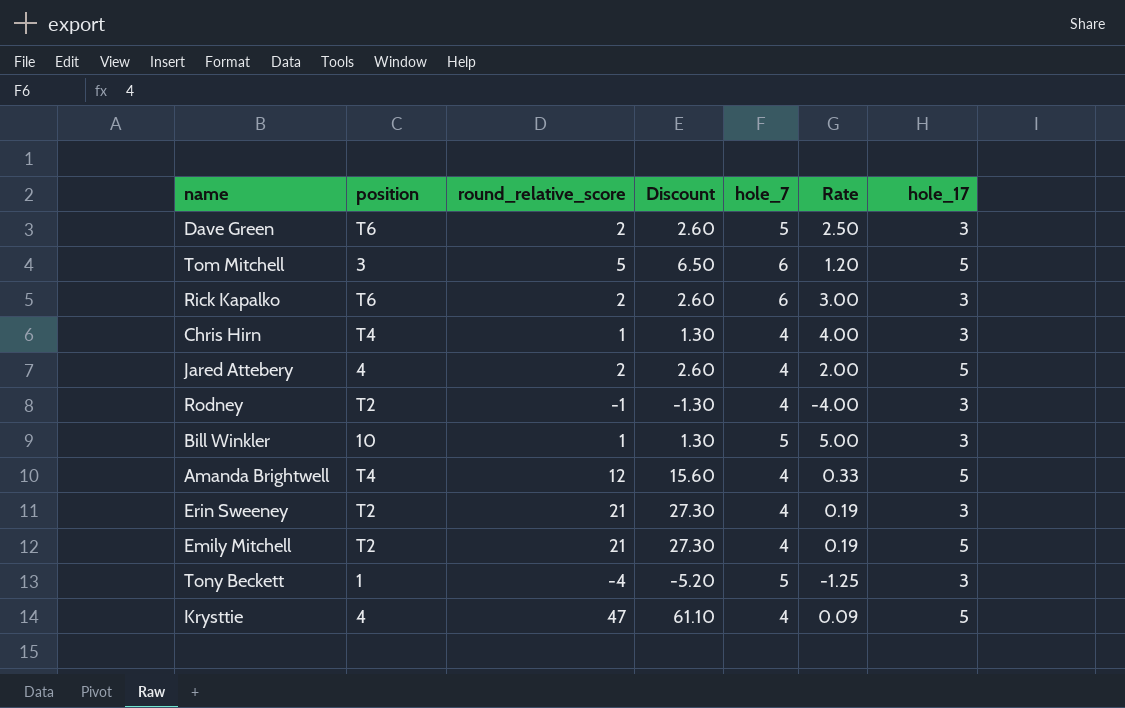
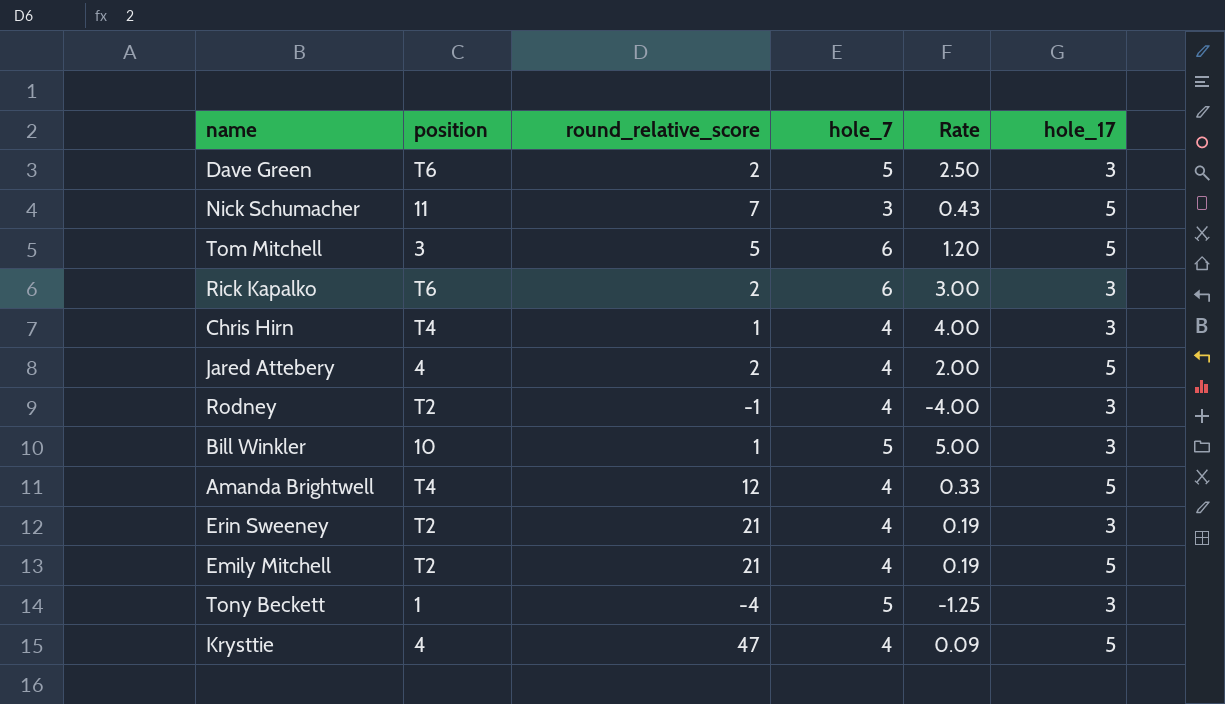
column Discount | formula: [round_relative_score] * 1.3 -> none
row Nick Schumacher: none -> 11 | 7 | 3 | 0.43 | 5

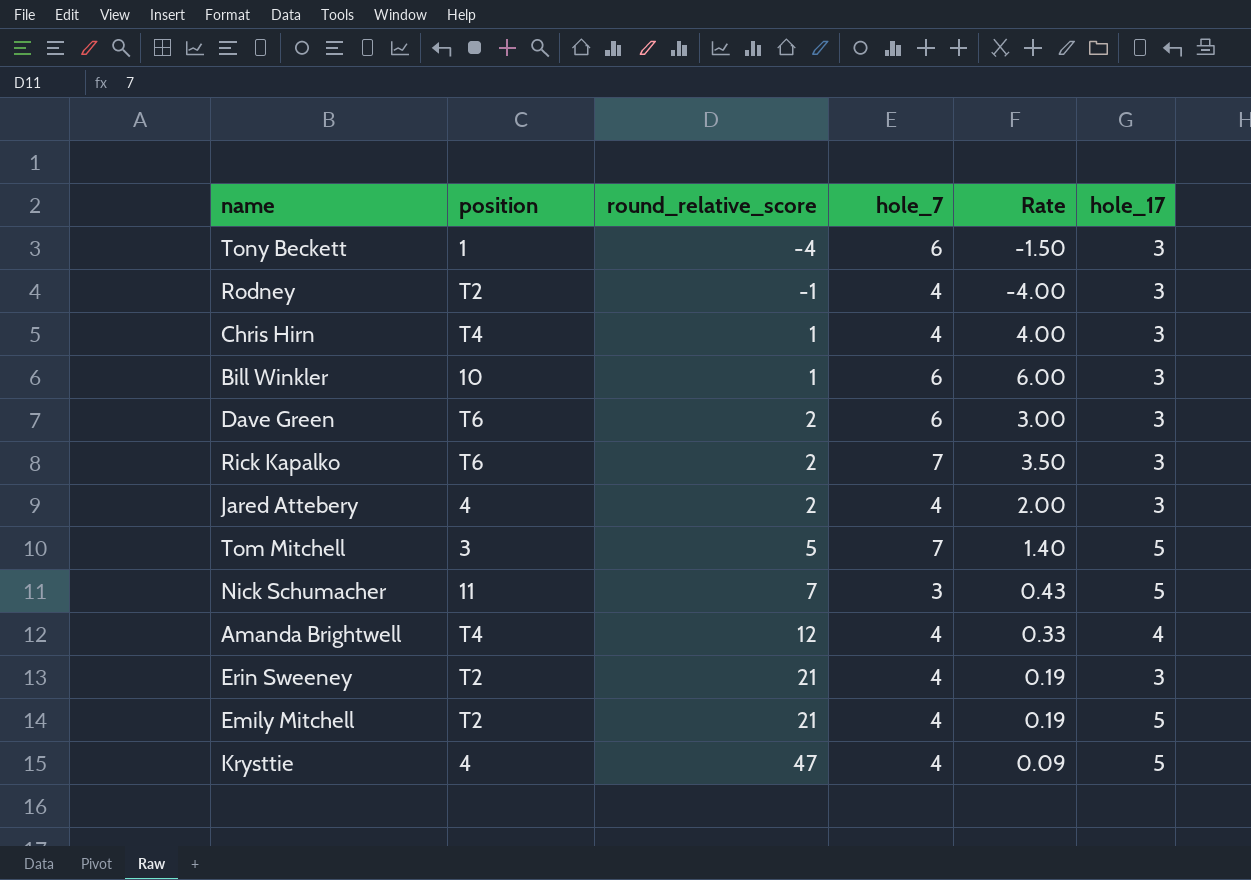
row order: none -> round_relative_score ascending
Tony Beckett | hole_7: 5 -> 6
Tony Beckett | Rate: -1.25 -> -1.50
Bill Winkler | hole_7: 5 -> 6
Bill Winkler | Rate: 5.00 -> 6.00
Dave Green | hole_7: 5 -> 6
Dave Green | Rate: 2.50 -> 3.00
Rick Kapalko | hole_7: 6 -> 7
Rick Kapalko | Rate: 3.00 -> 3.50
Jared Attebery | hole_17: 5 -> 3
Tom Mitchell | hole_7: 6 -> 7
Tom Mitchell | Rate: 1.20 -> 1.40
Amanda Brightwell | hole_17: 5 -> 4

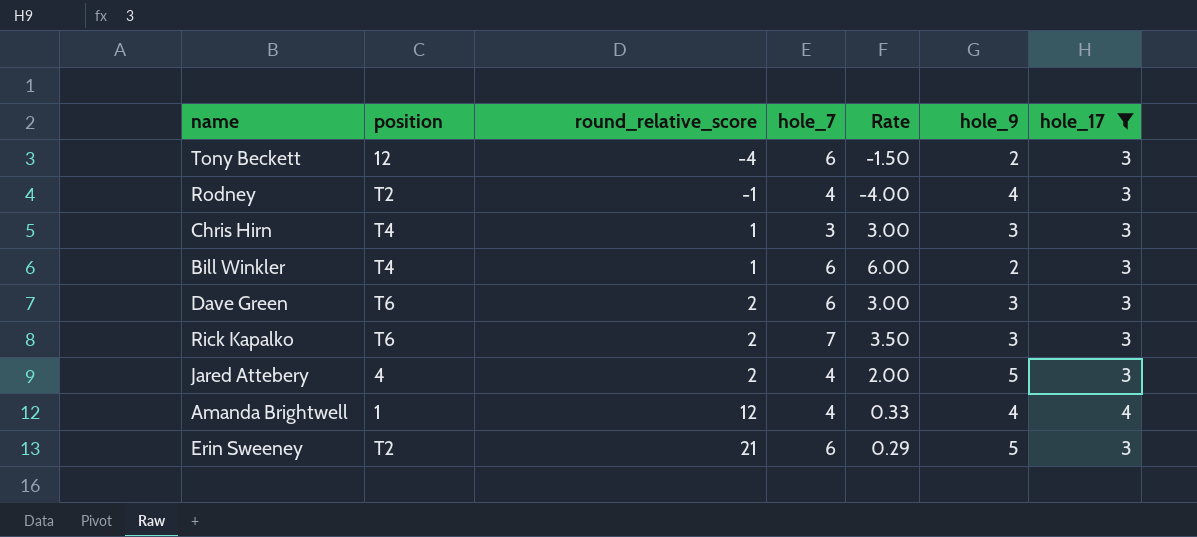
filter: none -> hole_17 != 5
column hole_9 | position: none -> 6
Tony Beckett | position: 1 -> 12
Chris Hirn | hole_7: 4 -> 3
Chris Hirn | Rate: 4.00 -> 3.00
Bill Winkler | position: 10 -> T4
Amanda Brightwell | position: T4 -> 1
Erin Sweeney | hole_7: 4 -> 6
Erin Sweeney | Rate: 0.19 -> 0.29

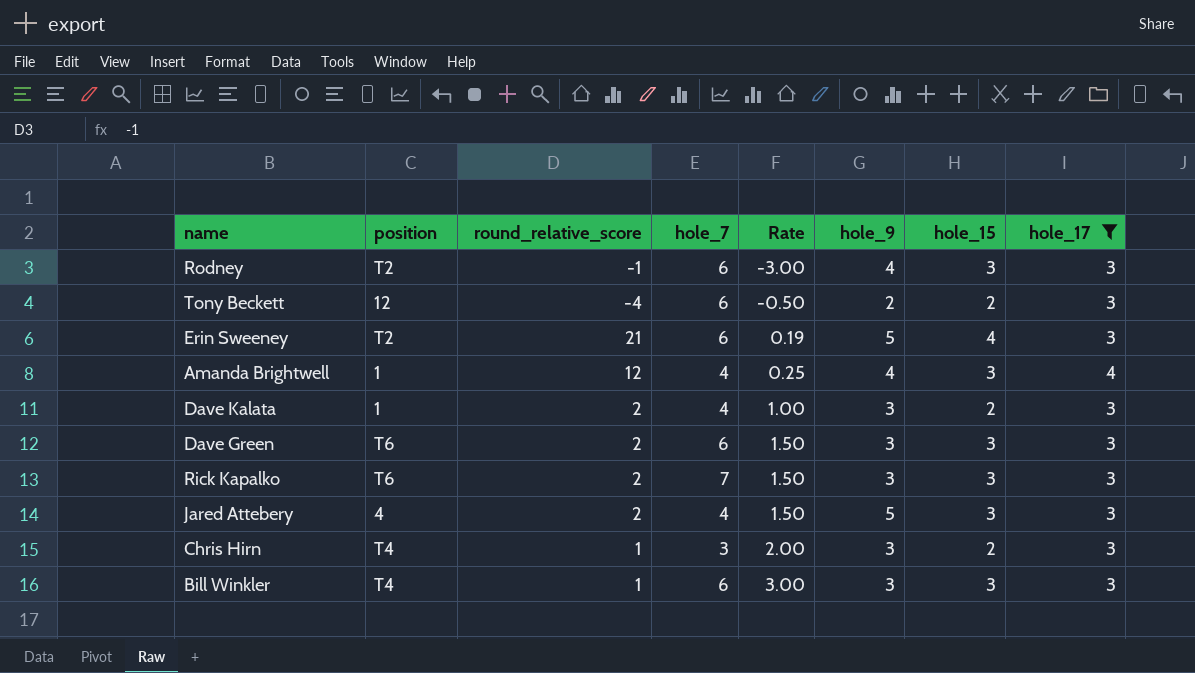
row order: round_relative_score ascending -> Rate ascending
column Rate | formula: [hole_7] / [round_relative_score] -> [hole_15] / [round_relative_score]
column hole_15 | position: none -> 7
Rodney | hole_7: 4 -> 6
row Dave Kalata: none -> 1 | 2 | 4 | 1.00 | 3 | 2 | 3
Bill Winkler | hole_9: 2 -> 3

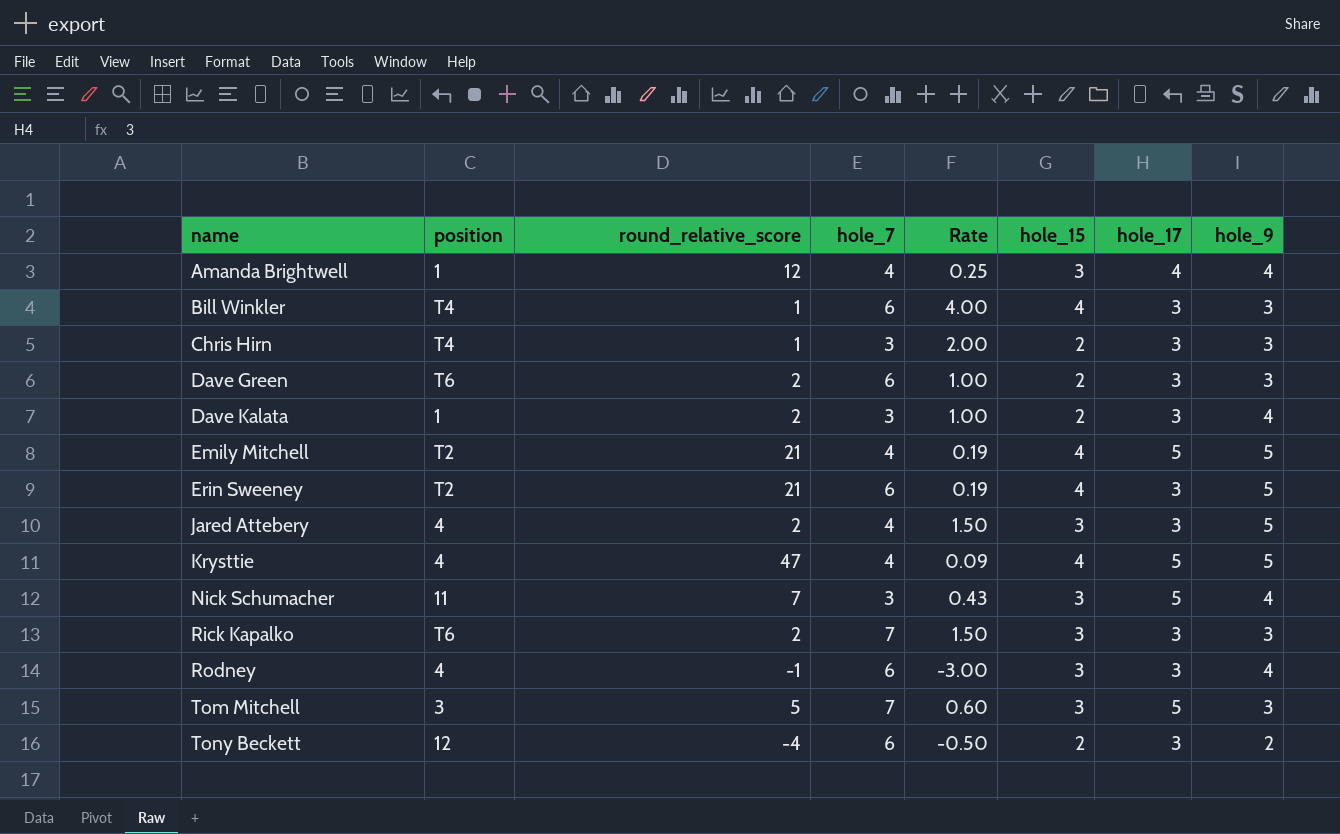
filter: hole_17 != 5 -> none
row order: Rate ascending -> name ascending
column hole_9 | position: 6 -> 8
Bill Winkler | Rate: 3.00 -> 4.00
Bill Winkler | hole_15: 3 -> 4
Dave Green | Rate: 1.50 -> 1.00
Dave Green | hole_15: 3 -> 2
Dave Kalata | hole_7: 4 -> 3
Dave Kalata | hole_9: 3 -> 4
Rodney | position: T2 -> 4

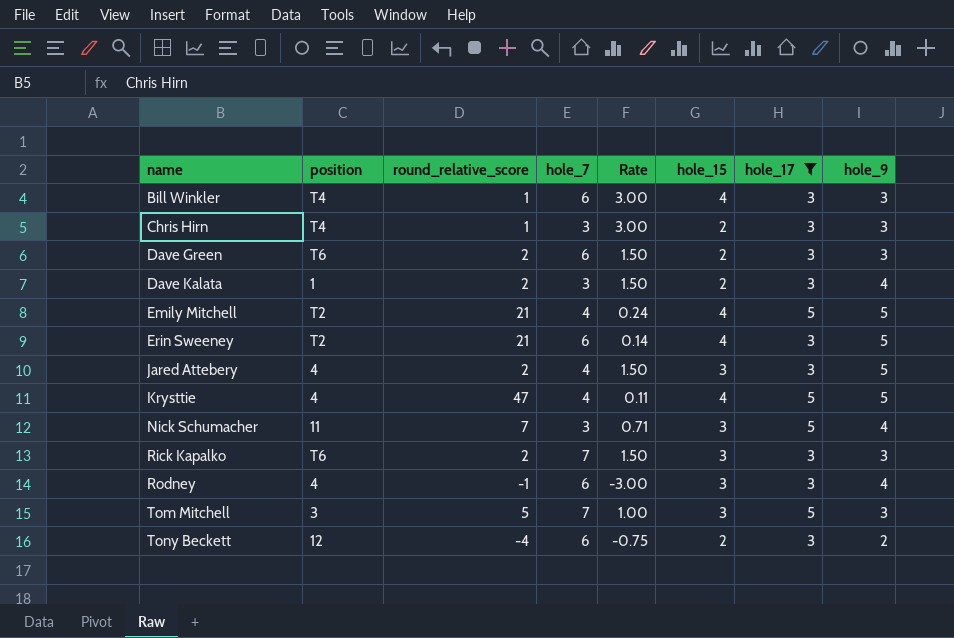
filter: none -> hole_17 != 4
column Rate | formula: [hole_15] / [round_relative_score] -> [hole_17] / [round_relative_score]

